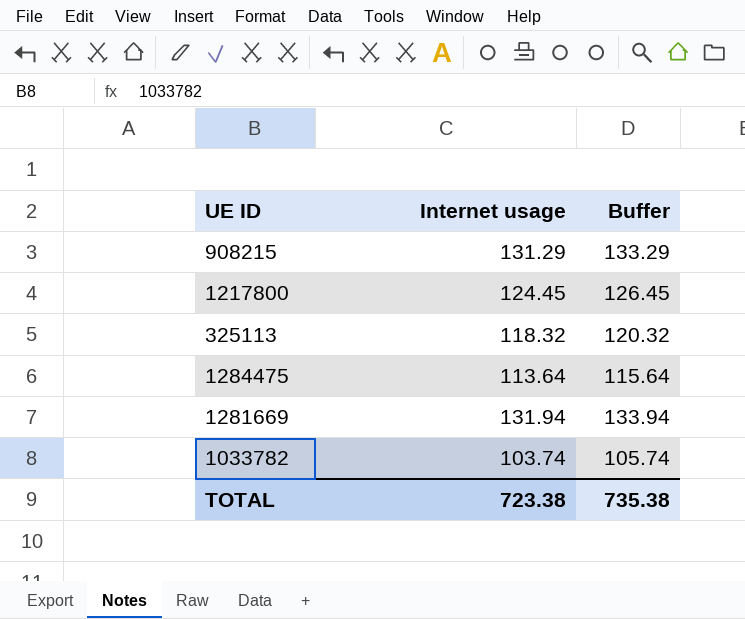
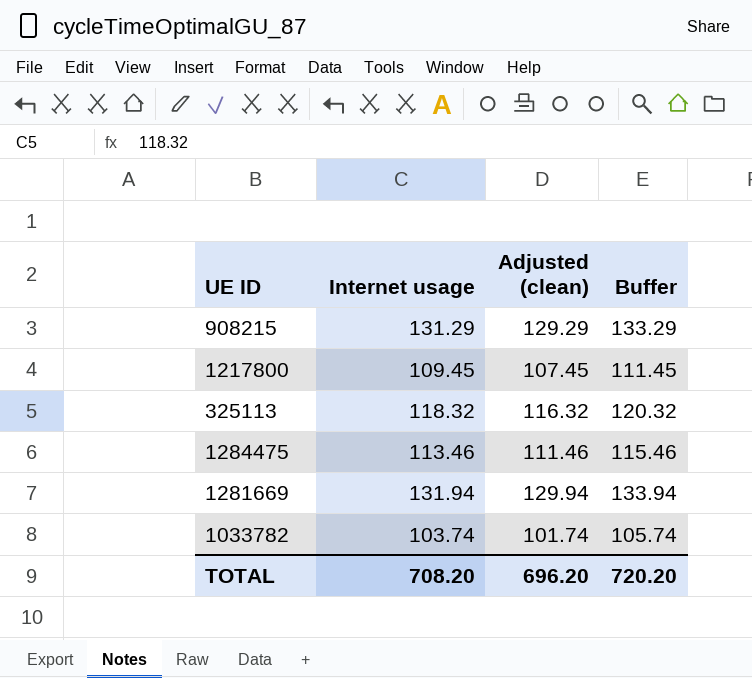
column Adjusted (clean) | formula: none -> [Internet usage] - 2
1217800 | Internet usage: 124.45 -> 109.45
1217800 | Buffer: 126.45 -> 111.45
1284475 | Internet usage: 113.64 -> 113.46
1284475 | Buffer: 115.64 -> 115.46
TOTAL | Internet usage: 723.38 -> 708.20
TOTAL | Buffer: 735.38 -> 720.20

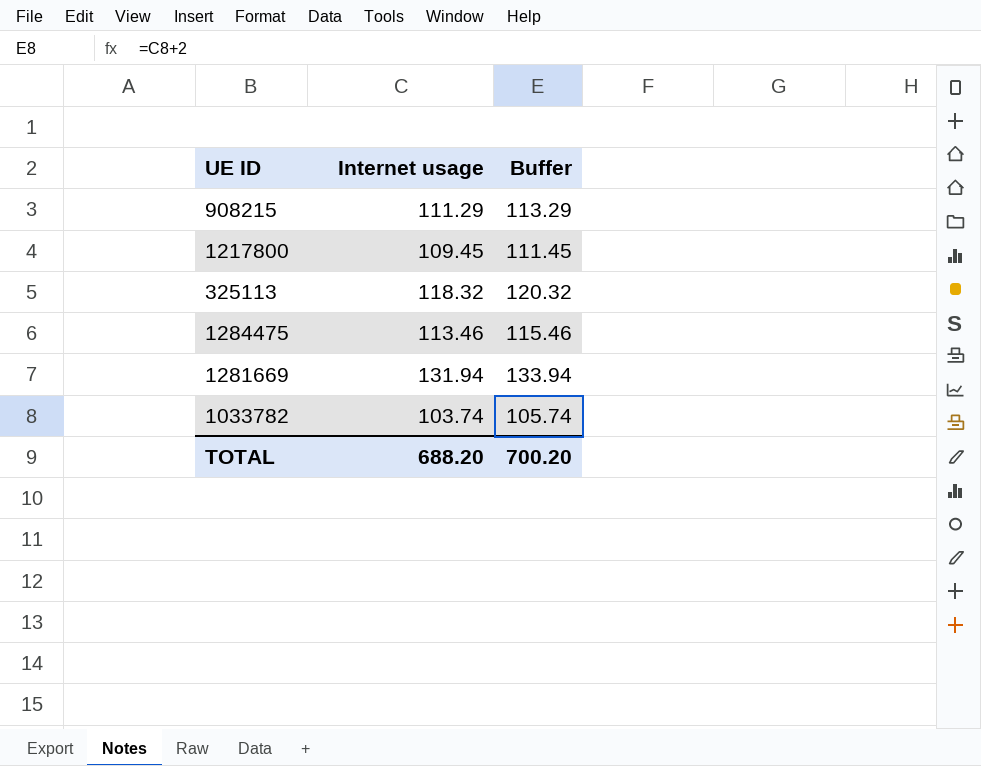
column Adjusted (clean) | formula: [Internet usage] - 2 -> none
908215 | Internet usage: 131.29 -> 111.29
908215 | Buffer: 133.29 -> 113.29
TOTAL | Internet usage: 708.20 -> 688.20
TOTAL | Buffer: 720.20 -> 700.20

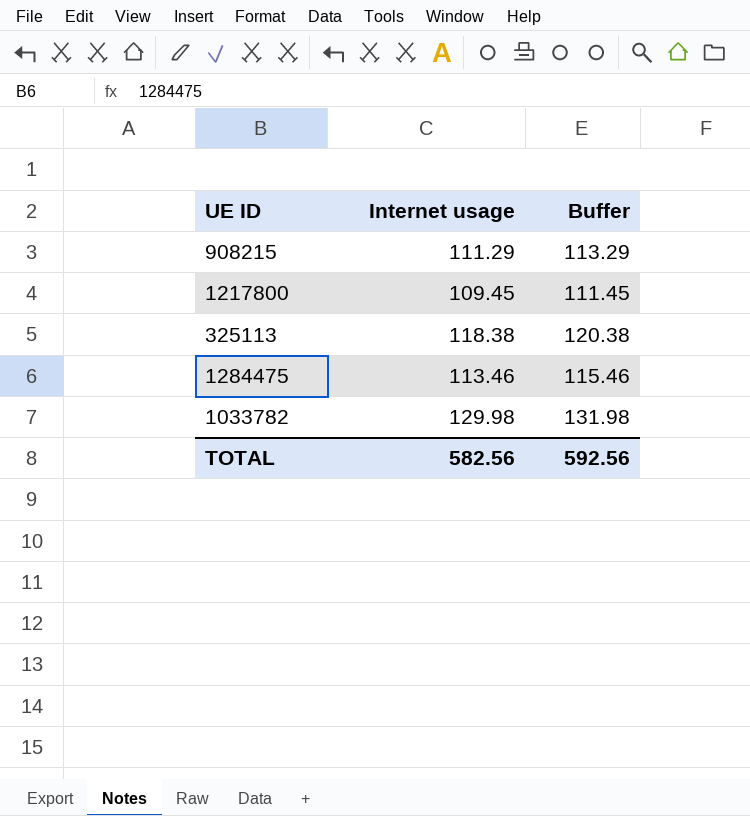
row 1281669: 131.94 | 133.94 -> none
325113 | Internet usage: 118.32 -> 118.38
325113 | Buffer: 120.32 -> 120.38
1033782 | Internet usage: 103.74 -> 129.98
1033782 | Buffer: 105.74 -> 131.98
TOTAL | Internet usage: 688.20 -> 582.56
TOTAL | Buffer: 700.20 -> 592.56

